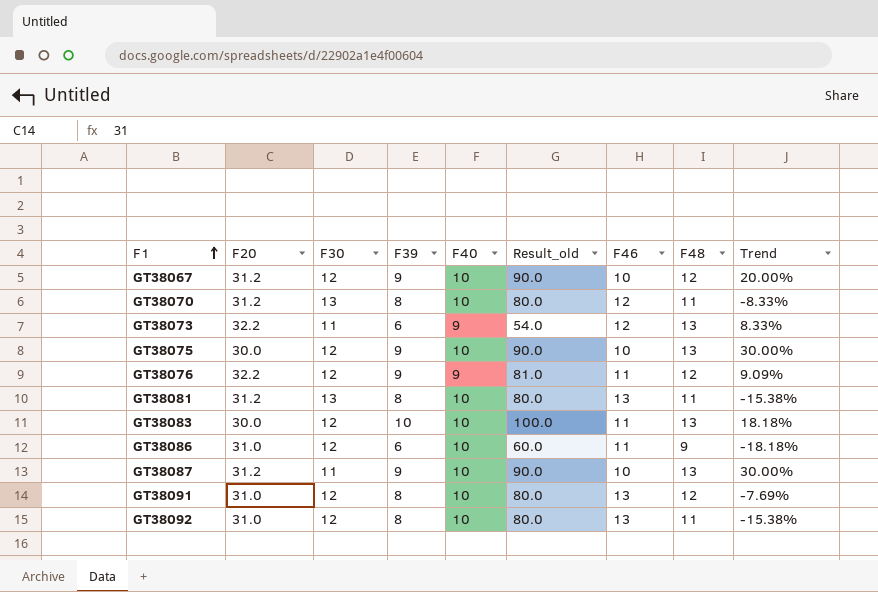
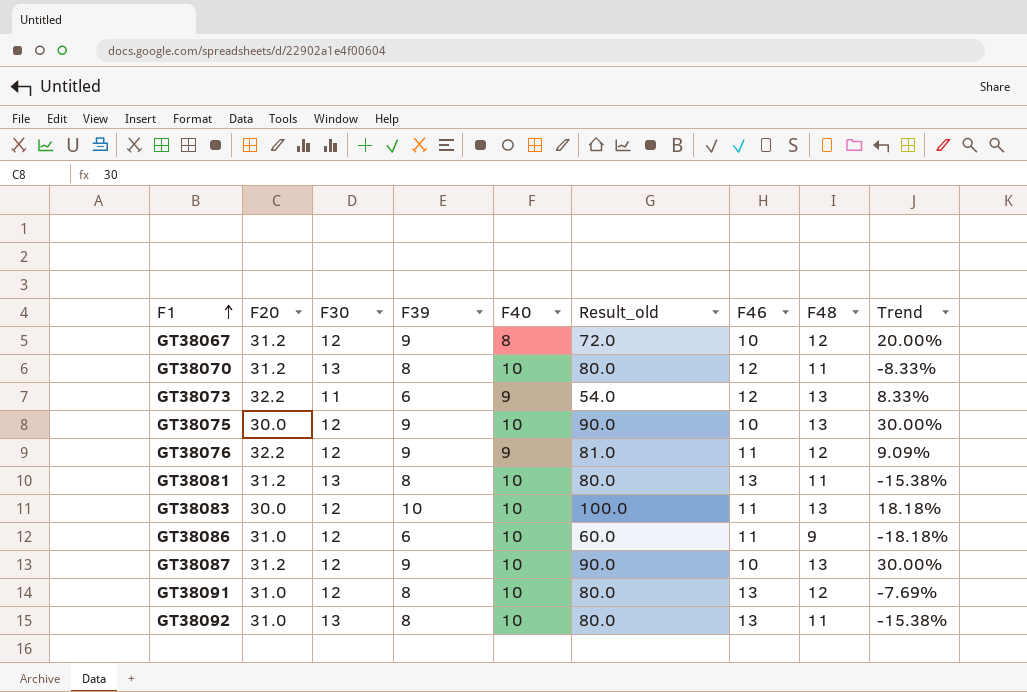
GT38067 | F40: 10 -> 8
GT38067 | Result_old: 90.0 -> 72.0
GT38087 | F30: 11 -> 12
GT38092 | F30: 12 -> 13

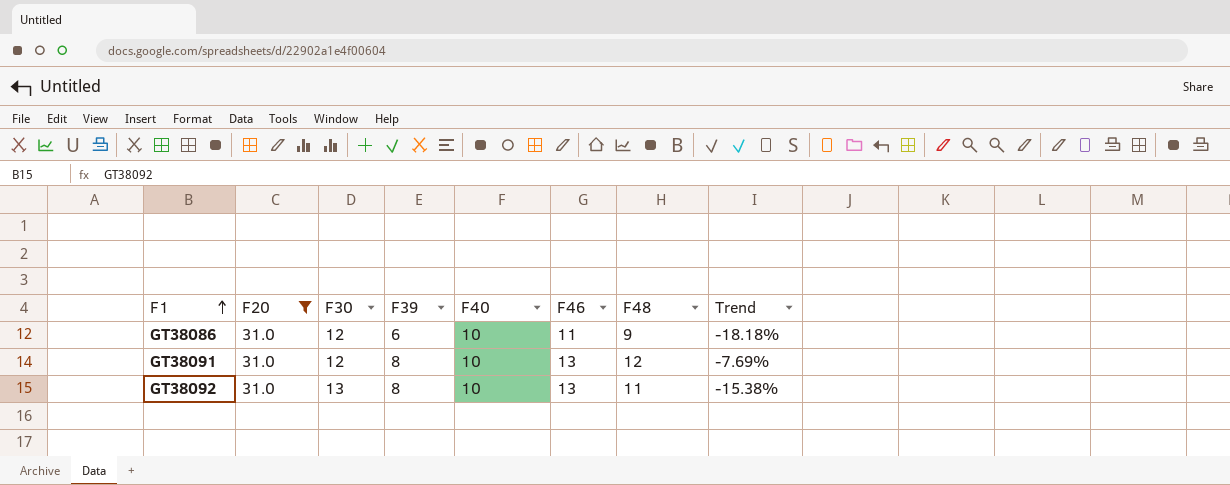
filter: none -> F20 = 31.0
column Result_old | formula: [F39] * [F40] -> none

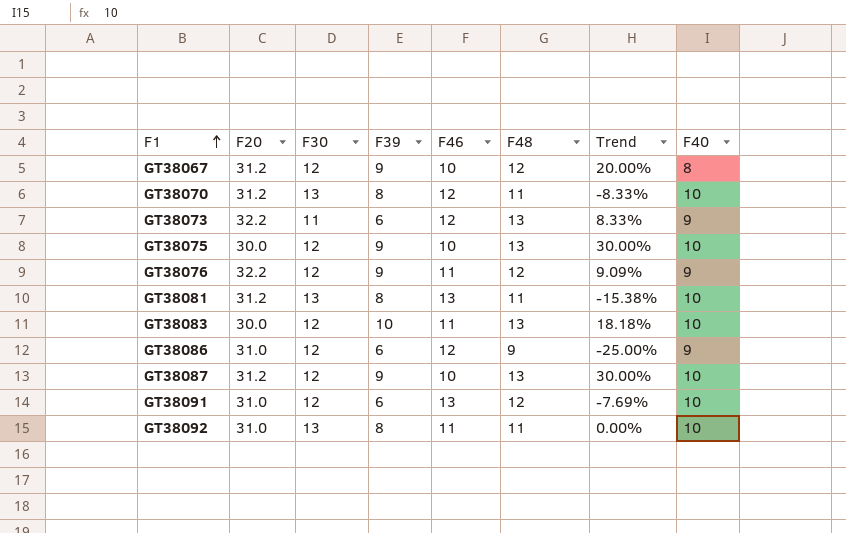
filter: F20 = 31.0 -> none
column F40 | position: 5 -> 8
GT38086 | F46: 11 -> 12
GT38086 | Trend: -18.18% -> -25.00%
GT38086 | F40: 10 -> 9
GT38091 | F39: 8 -> 6
GT38092 | F46: 13 -> 11
GT38092 | Trend: -15.38% -> 0.00%

